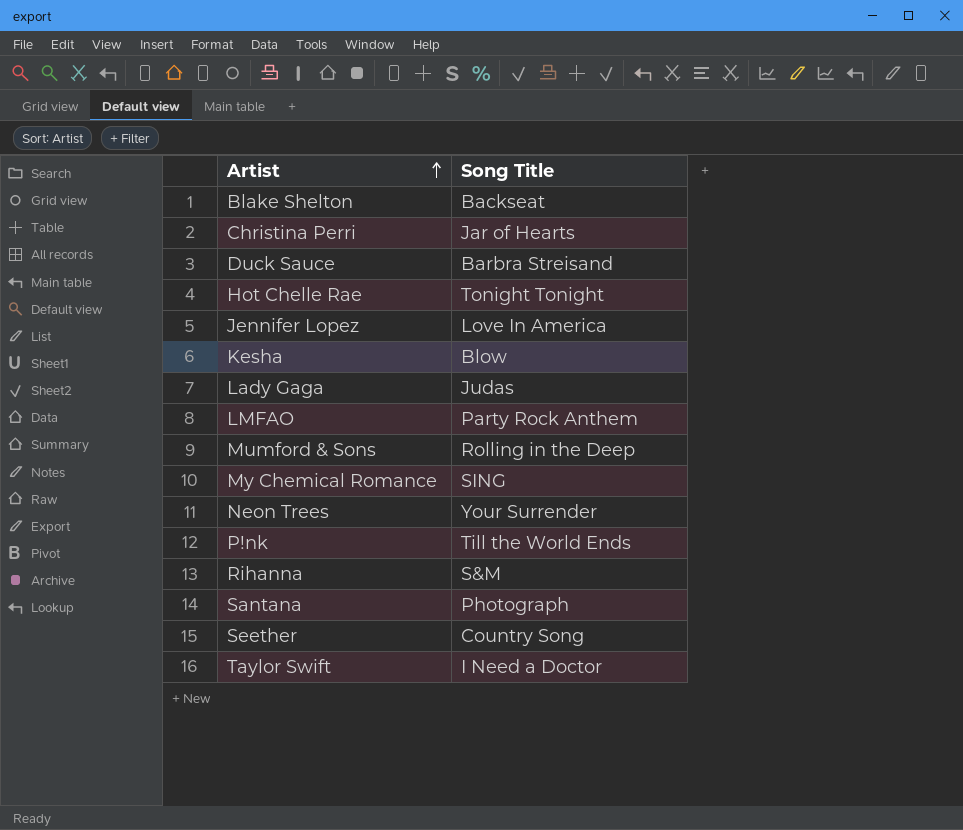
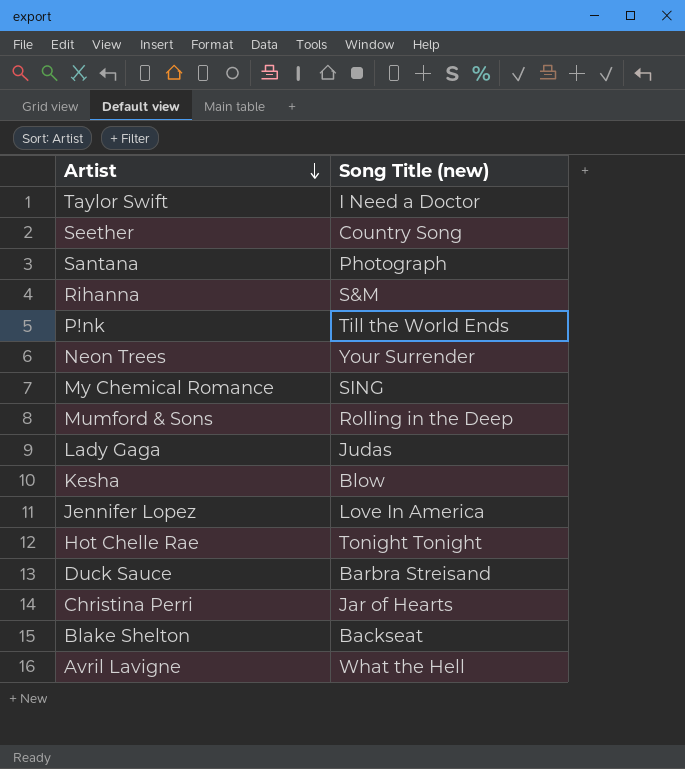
row order: Artist ascending -> Artist descending
column name: Song Title -> Song Title (new)
row LMFAO: Party Rock Anthem -> none
row Avril Lavigne: none -> What the Hell

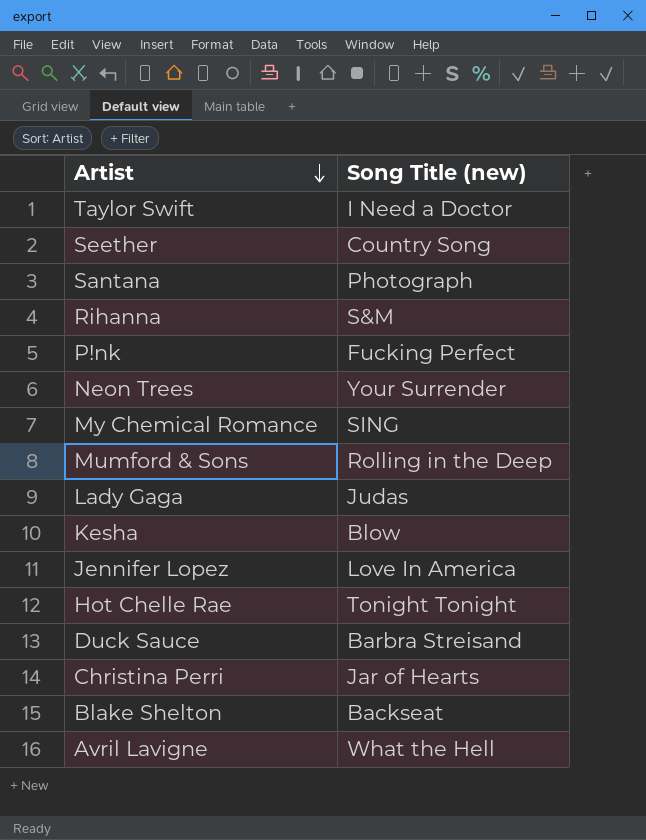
P!nk | Song Title (new): Till the World Ends -> Fucking Perfect

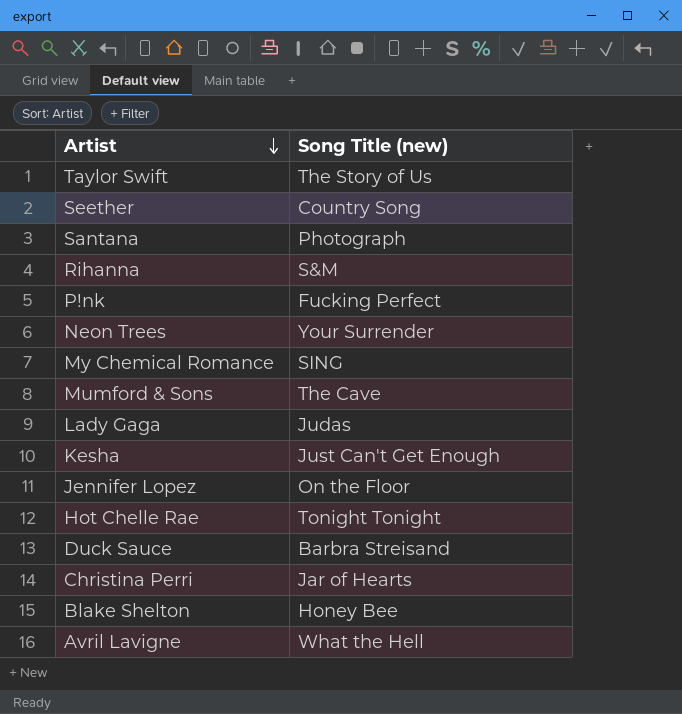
Taylor Swift | Song Title (new): I Need a Doctor -> The Story of Us
Mumford & Sons | Song Title (new): Rolling in the Deep -> The Cave
Kesha | Song Title (new): Blow -> Just Can't Get Enough
Jennifer Lopez | Song Title (new): Love In America -> On the Floor
Blake Shelton | Song Title (new): Backseat -> Honey Bee

